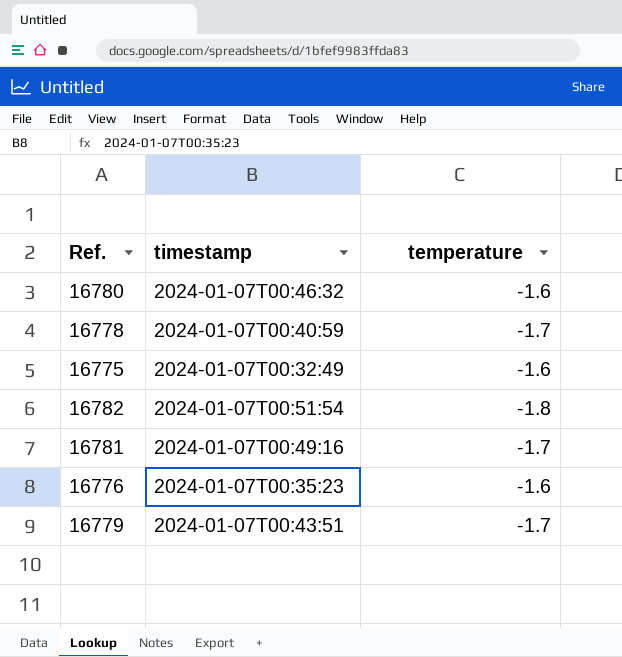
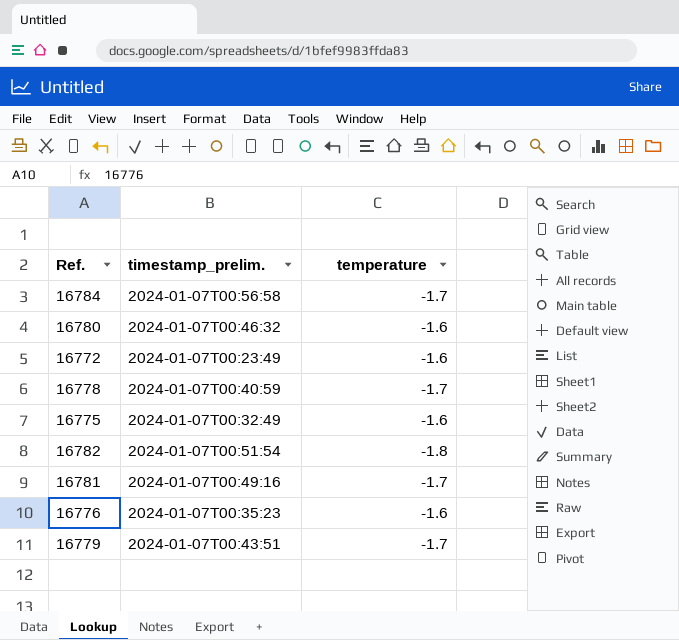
column name: timestamp -> timestamp_prelim.
row 16784: none -> 2024-01-07T00:56:58 | -1.7
row 16772: none -> 2024-01-07T00:23:49 | -1.6

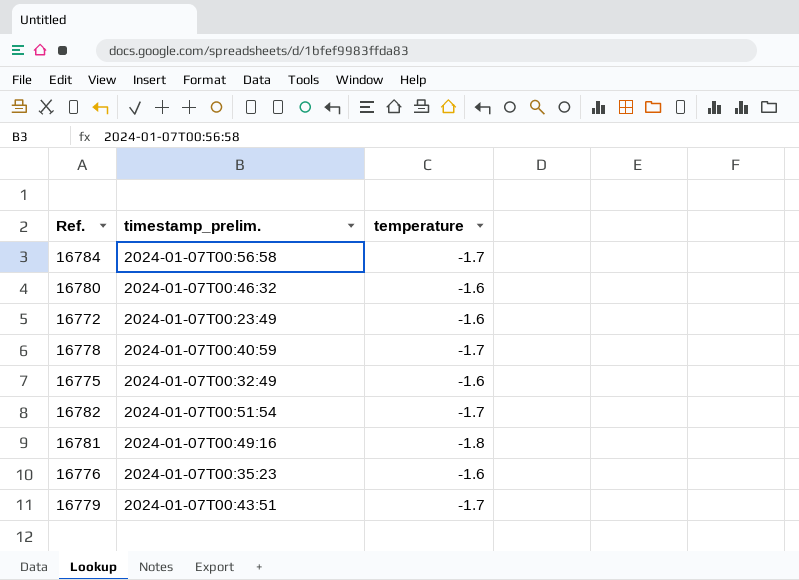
16782 | temperature: -1.8 -> -1.7
16781 | temperature: -1.7 -> -1.8

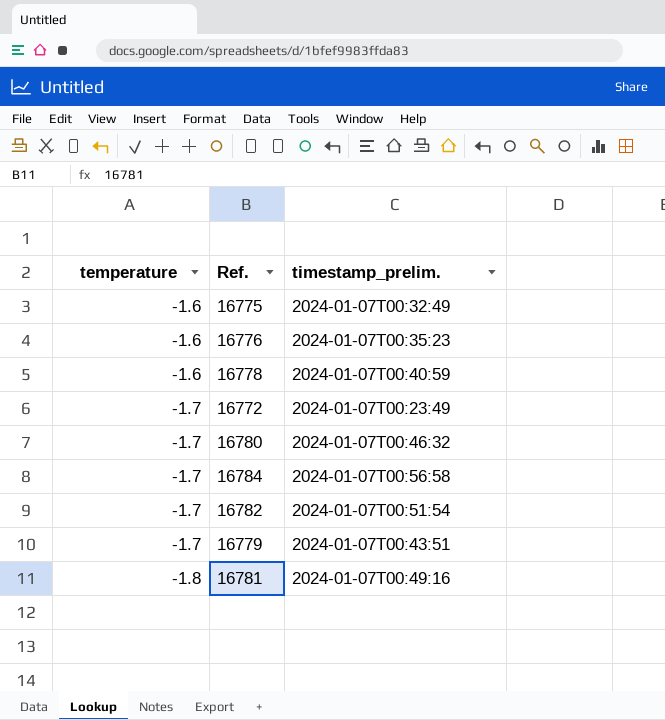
row order: none -> temperature descending
column temperature | position: 3 -> 1
16778 | temperature: -1.7 -> -1.6
16772 | temperature: -1.6 -> -1.7
16780 | temperature: -1.6 -> -1.7

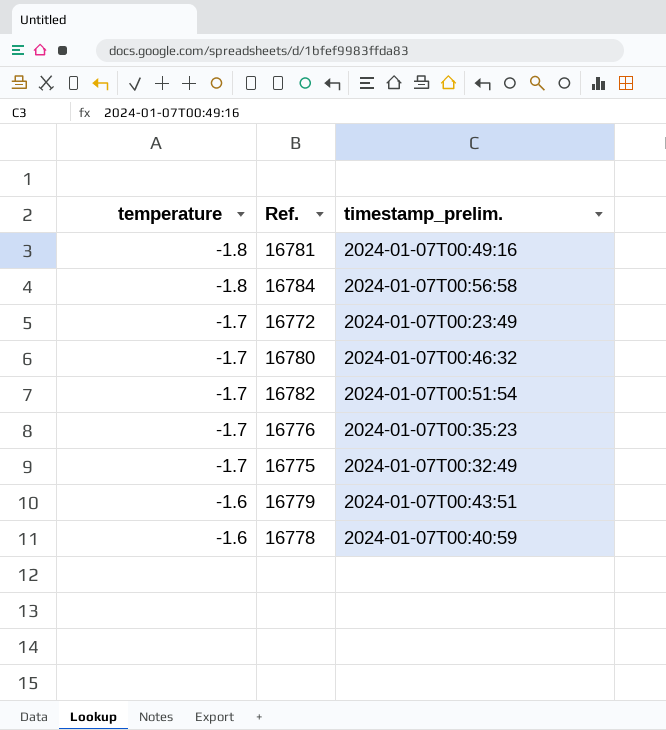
row order: temperature descending -> temperature ascending
16784 | temperature: -1.7 -> -1.8
16776 | temperature: -1.6 -> -1.7
16775 | temperature: -1.6 -> -1.7
16779 | temperature: -1.7 -> -1.6

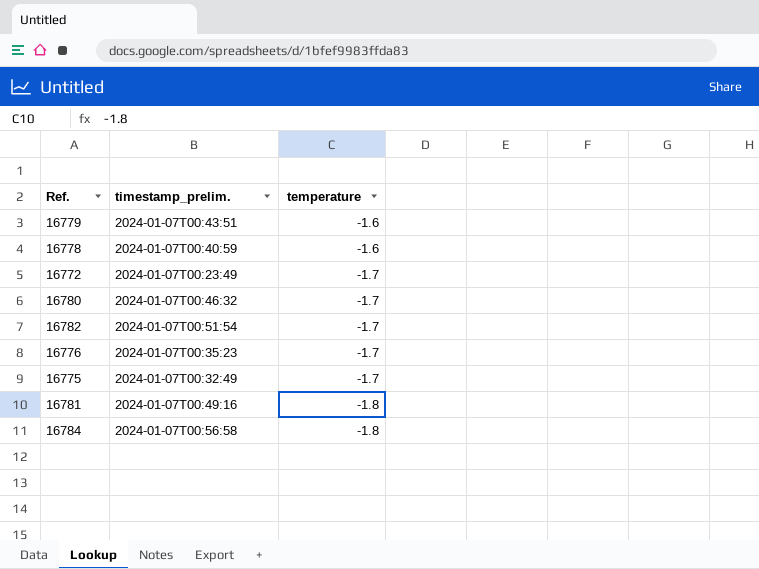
row order: temperature ascending -> temperature descending
column temperature | position: 1 -> 3

